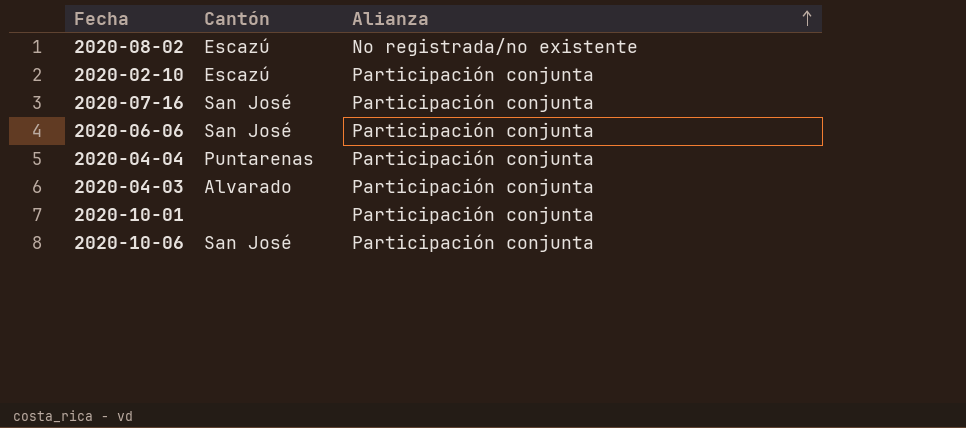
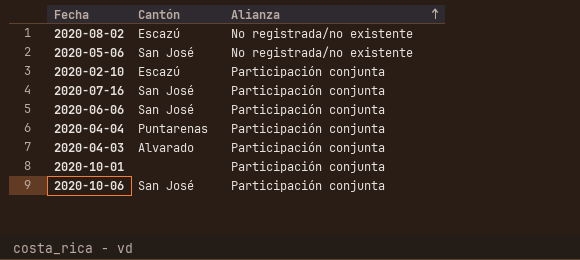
row 2020-05-06: none -> San José | No registrada/no existente

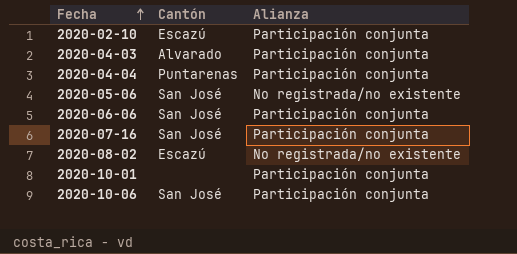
row order: Alianza ascending -> Fecha ascending

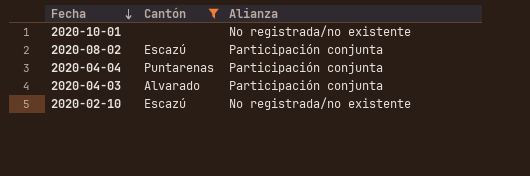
filter: none -> Cantón != San José
row order: Fecha ascending -> Fecha descending
2020-10-01 | Alianza: Participación conjunta -> No registrada/no existente
2020-08-02 | Alianza: No registrada/no existente -> Participación conjunta
2020-02-10 | Alianza: Participación conjunta -> No registrada/no existente

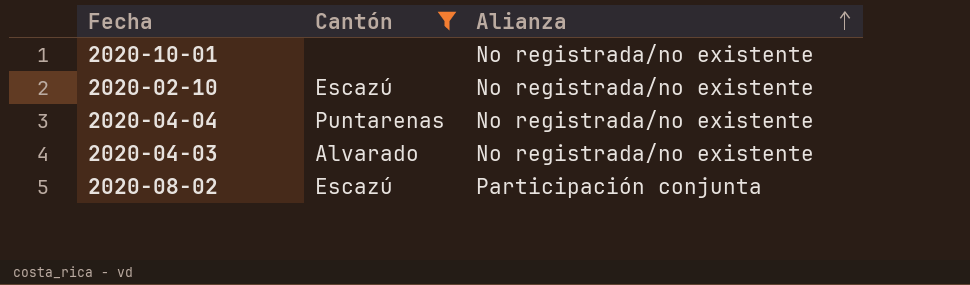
row order: Fecha descending -> Alianza ascending
2020-04-04 | Alianza: Participación conjunta -> No registrada/no existente
2020-04-03 | Alianza: Participación conjunta -> No registrada/no existente

